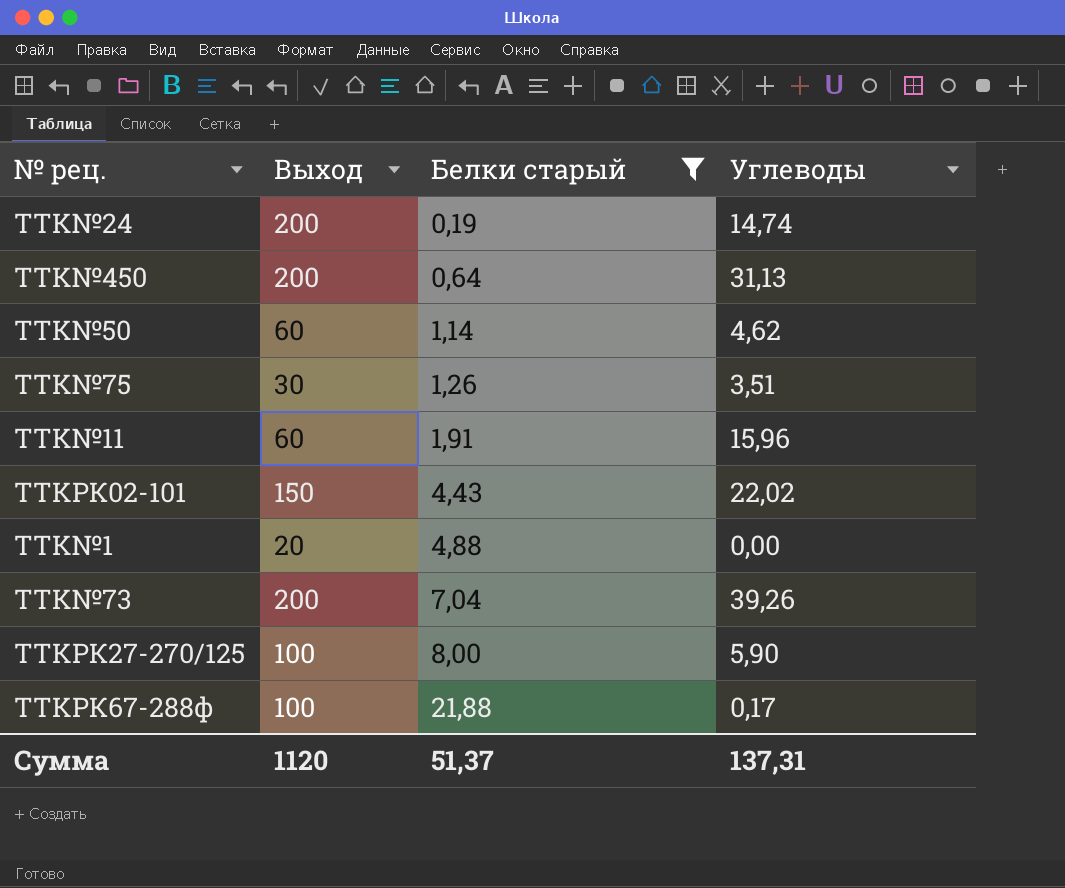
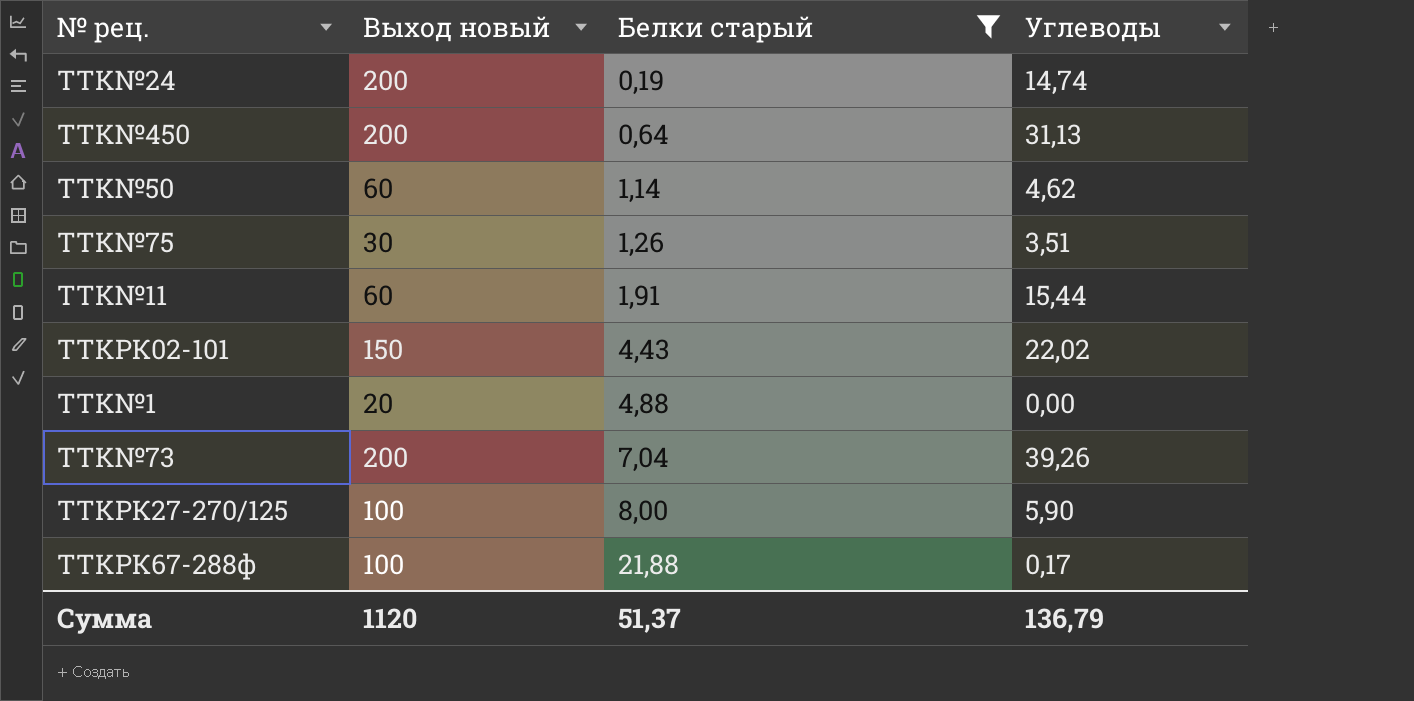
column name: Выход -> Выход новый
TTK№11 | Углеводы: 15,96 -> 15,44
Сумма | Углеводы: 137,31 -> 136,79

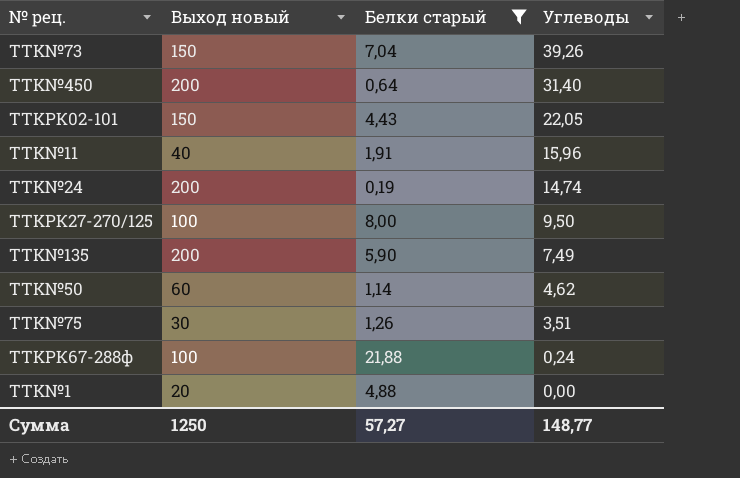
row order: Белки старый ascending -> Углеводы descending
TTK№73 | Выход новый: 200 -> 150
TTK№450 | Углеводы: 31,13 -> 31,40
TTKРК02-101 | Углеводы: 22,02 -> 22,05
TTK№11 | Выход новый: 60 -> 40
TTK№11 | Углеводы: 15,44 -> 15,96
TTKРК27-270/125 | Углеводы: 5,90 -> 9,50
row TTK№135: none -> 200 | 5,90 | 7,49
TTKРК67-288ф | Углеводы: 0,17 -> 0,24
Сумма | Выход новый: 1120 -> 1250
Сумма | Белки старый: 51,37 -> 57,27
Сумма | Углеводы: 136,79 -> 148,77

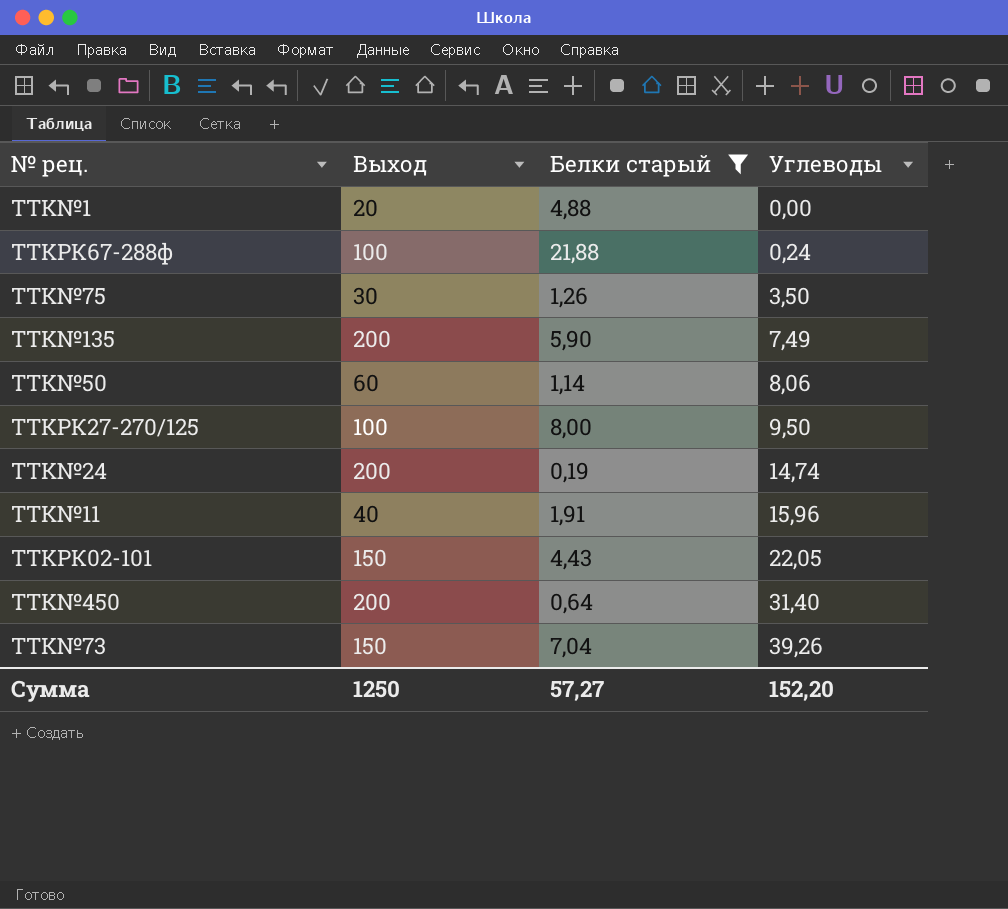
row order: Углеводы descending -> Углеводы ascending
column name: Выход новый -> Выход
TTK№75 | Углеводы: 3,51 -> 3,50
TTK№50 | Углеводы: 4,62 -> 8,06
Сумма | Углеводы: 148,77 -> 152,20

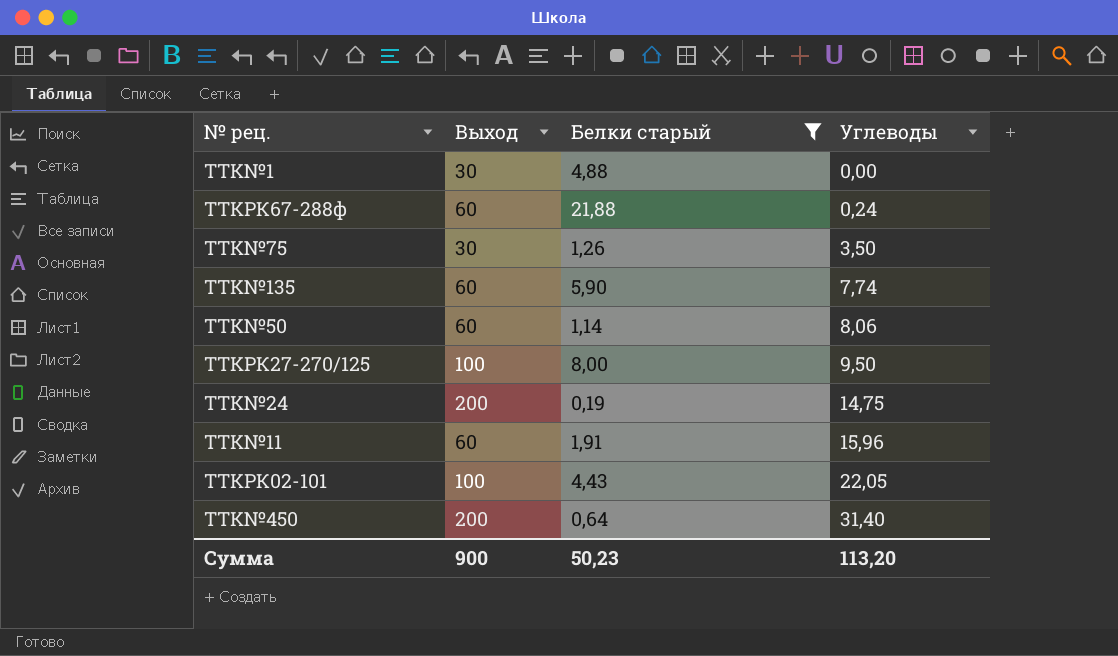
row TTK№73: 150 | 7,04 | 39,26 -> none
TTK№1 | Выход: 20 -> 30
TTKРК67-288ф | Выход: 100 -> 60
TTK№135 | Выход: 200 -> 60
TTK№135 | Углеводы: 7,49 -> 7,74
TTK№24 | Углеводы: 14,74 -> 14,75
TTK№11 | Выход: 40 -> 60
TTKРК02-101 | Выход: 150 -> 100
Сумма | Выход: 1250 -> 900
Сумма | Белки старый: 57,27 -> 50,23
Сумма | Углеводы: 152,20 -> 113,20

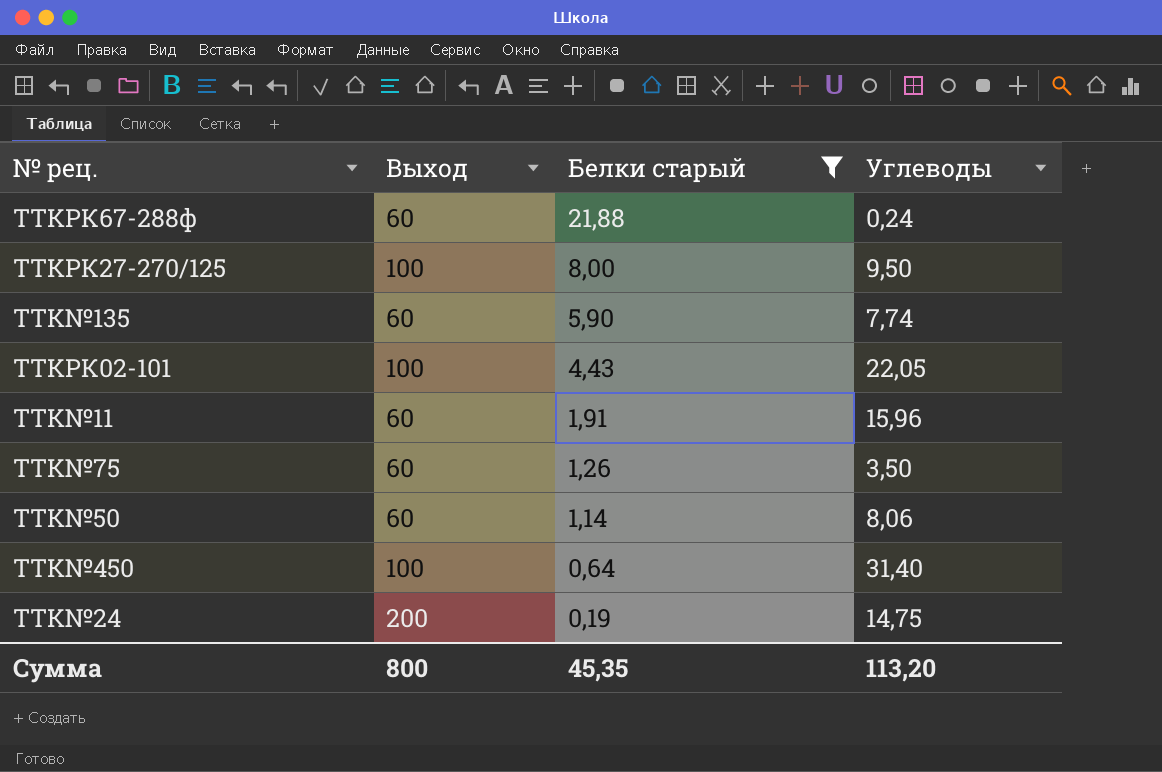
row order: Углеводы ascending -> Белки старый descending
row TTK№1: 30 | 4,88 | 0,00 -> none
TTK№75 | Выход: 30 -> 60
TTK№450 | Выход: 200 -> 100
Сумма | Выход: 900 -> 800
Сумма | Белки старый: 50,23 -> 45,35

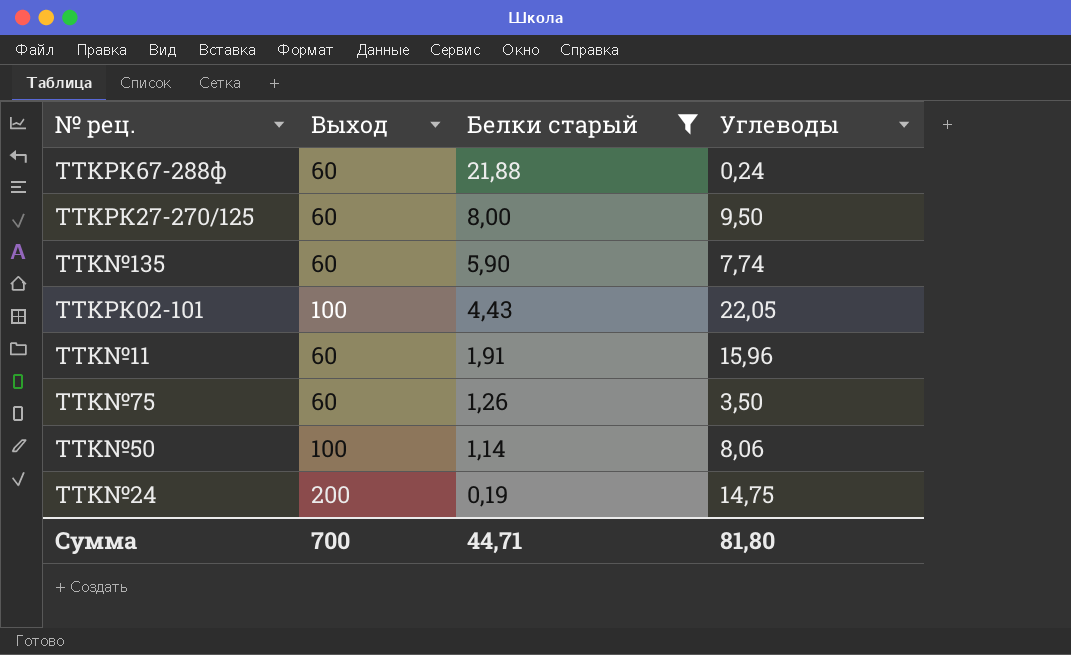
row TTK№450: 100 | 0,64 | 31,40 -> none
TTKРК27-270/125 | Выход: 100 -> 60
TTK№50 | Выход: 60 -> 100
Сумма | Выход: 800 -> 700
Сумма | Белки старый: 45,35 -> 44,71
Сумма | Углеводы: 113,20 -> 81,80

